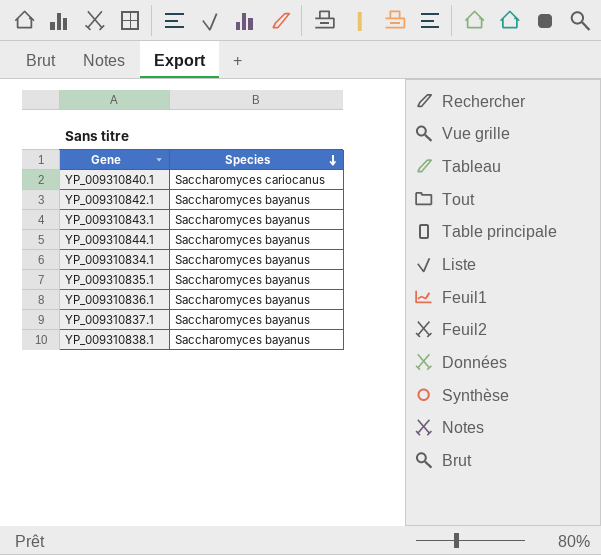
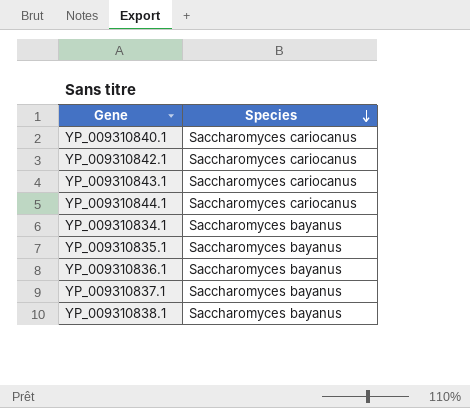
YP_009310842.1 | Species: Saccharomyces bayanus -> Saccharomyces cariocanus
YP_009310843.1 | Species: Saccharomyces bayanus -> Saccharomyces cariocanus
YP_009310844.1 | Species: Saccharomyces bayanus -> Saccharomyces cariocanus

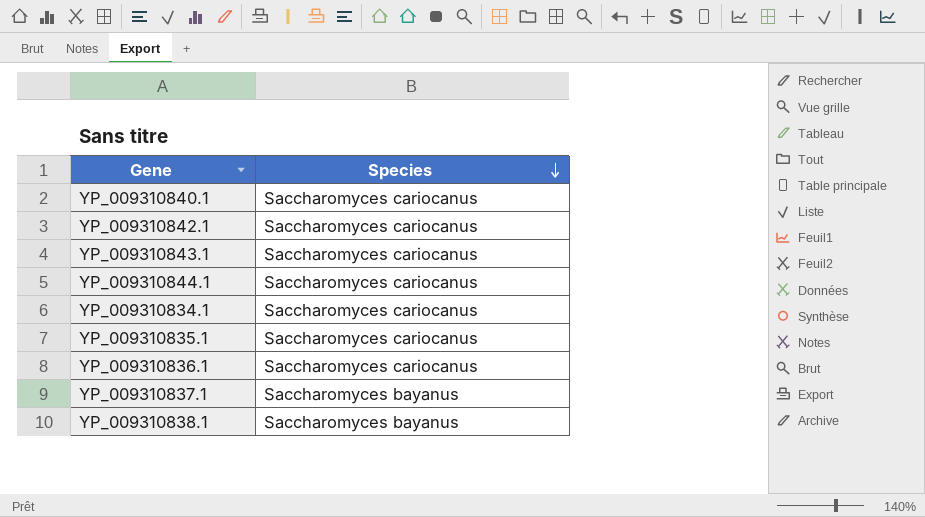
YP_009310834.1 | Species: Saccharomyces bayanus -> Saccharomyces cariocanus
YP_009310835.1 | Species: Saccharomyces bayanus -> Saccharomyces cariocanus
YP_009310836.1 | Species: Saccharomyces bayanus -> Saccharomyces cariocanus

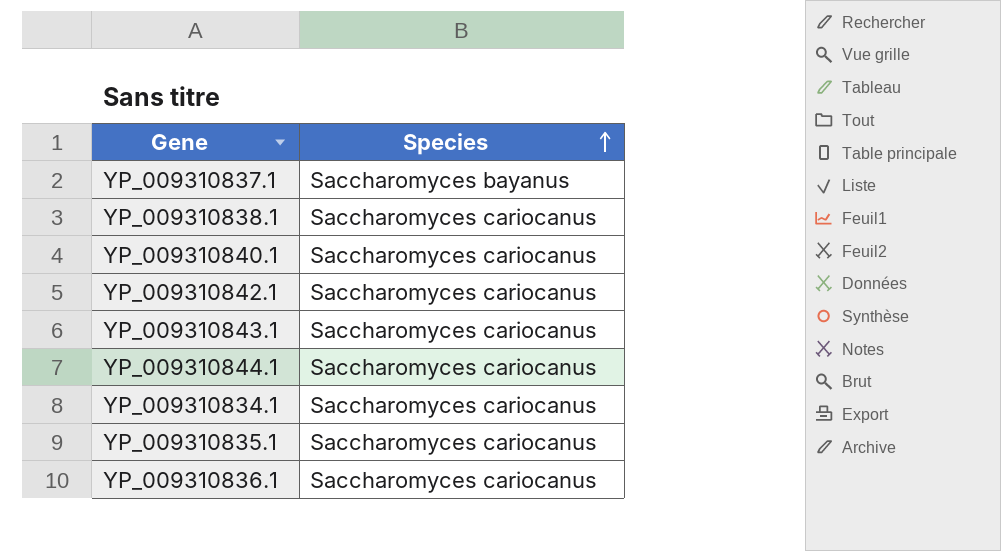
row order: Species descending -> Species ascending
YP_009310838.1 | Species: Saccharomyces bayanus -> Saccharomyces cariocanus

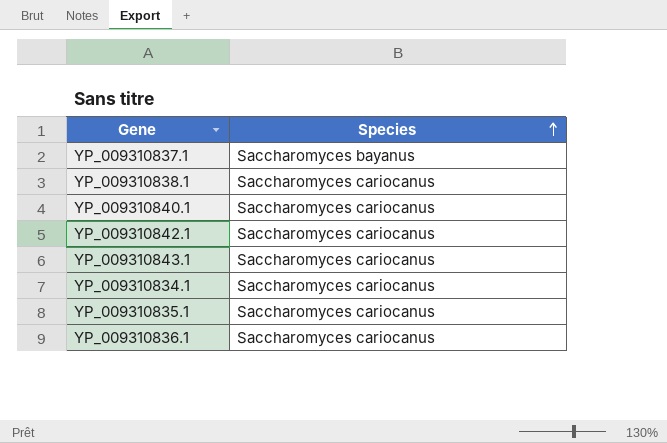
row YP_009310844.1: Saccharomyces cariocanus -> none

